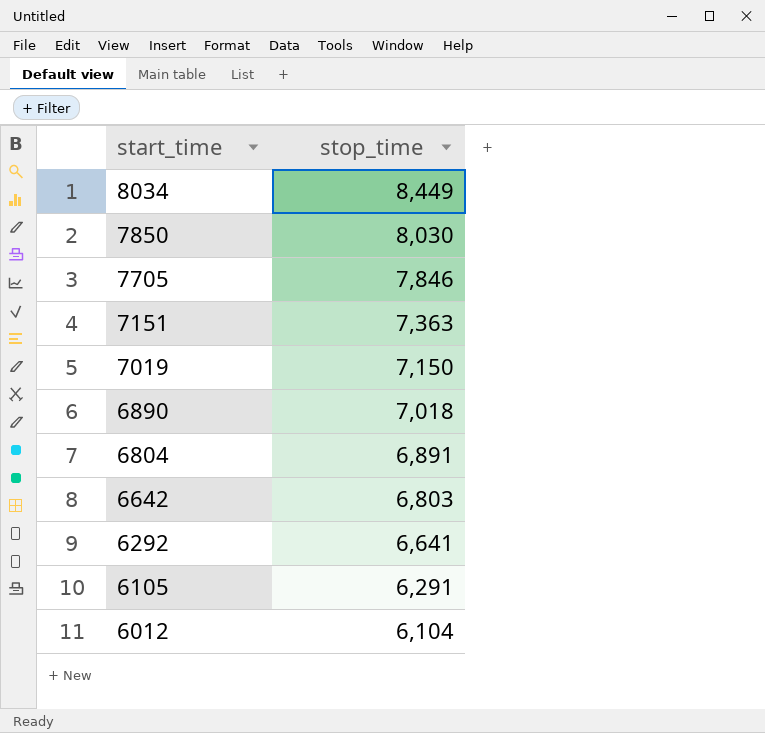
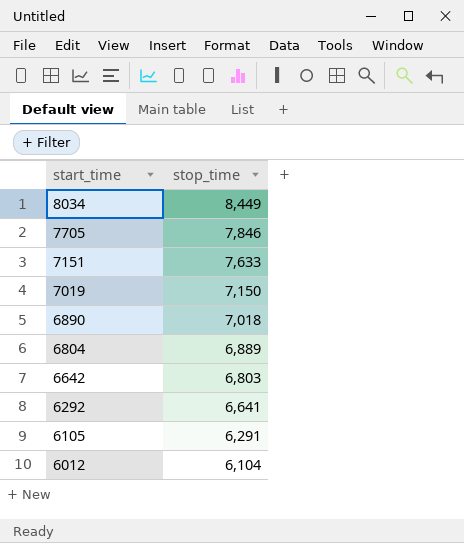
row 7850: 8,030 -> none
7151 | stop_time: 7,363 -> 7,633
6804 | stop_time: 6,891 -> 6,889

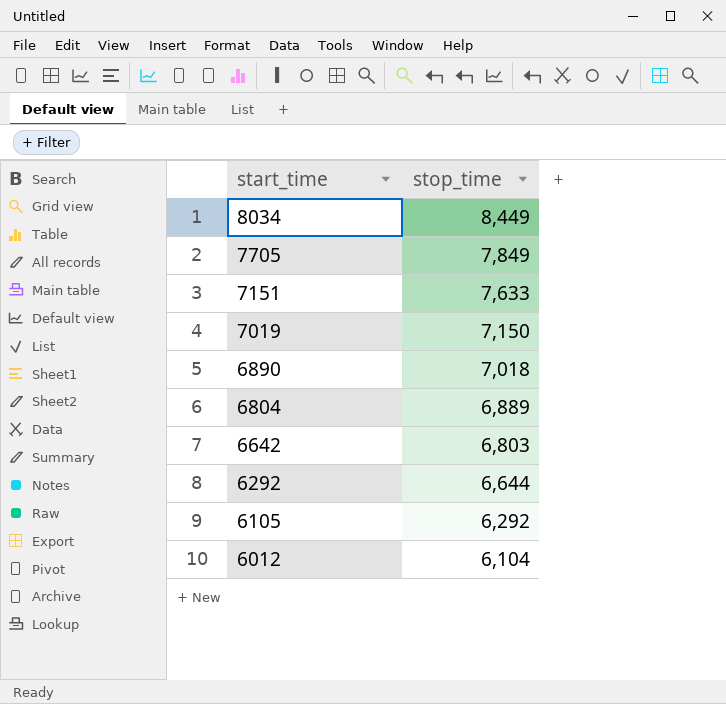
7705 | stop_time: 7,846 -> 7,849
6292 | stop_time: 6,641 -> 6,644
6105 | stop_time: 6,291 -> 6,292

